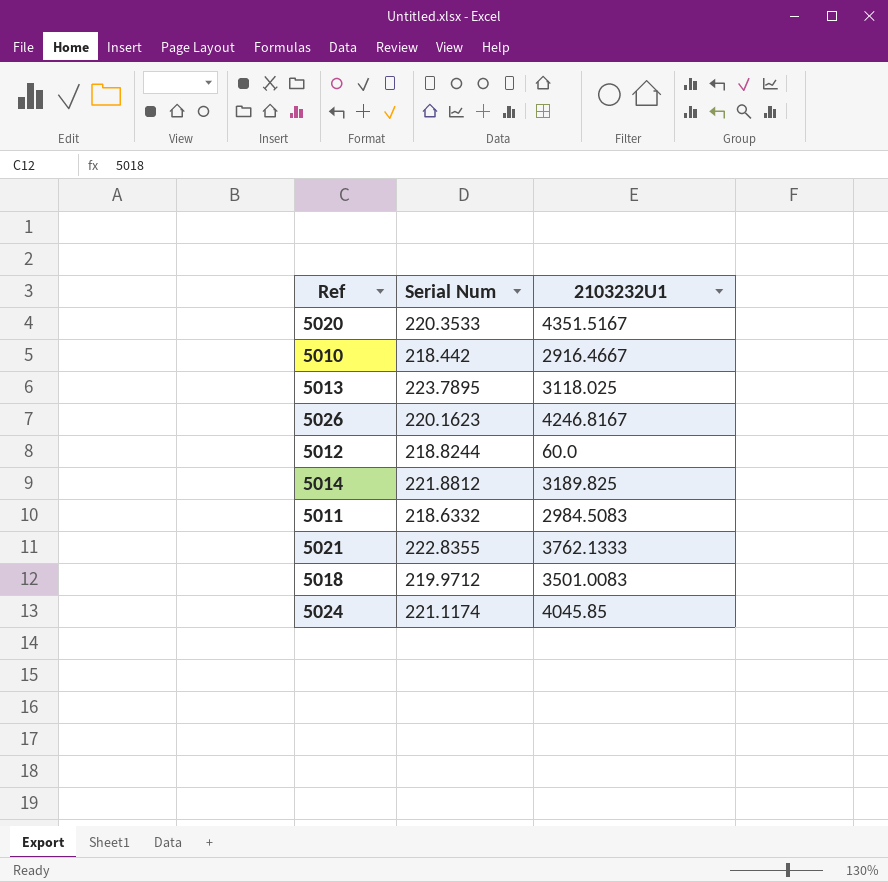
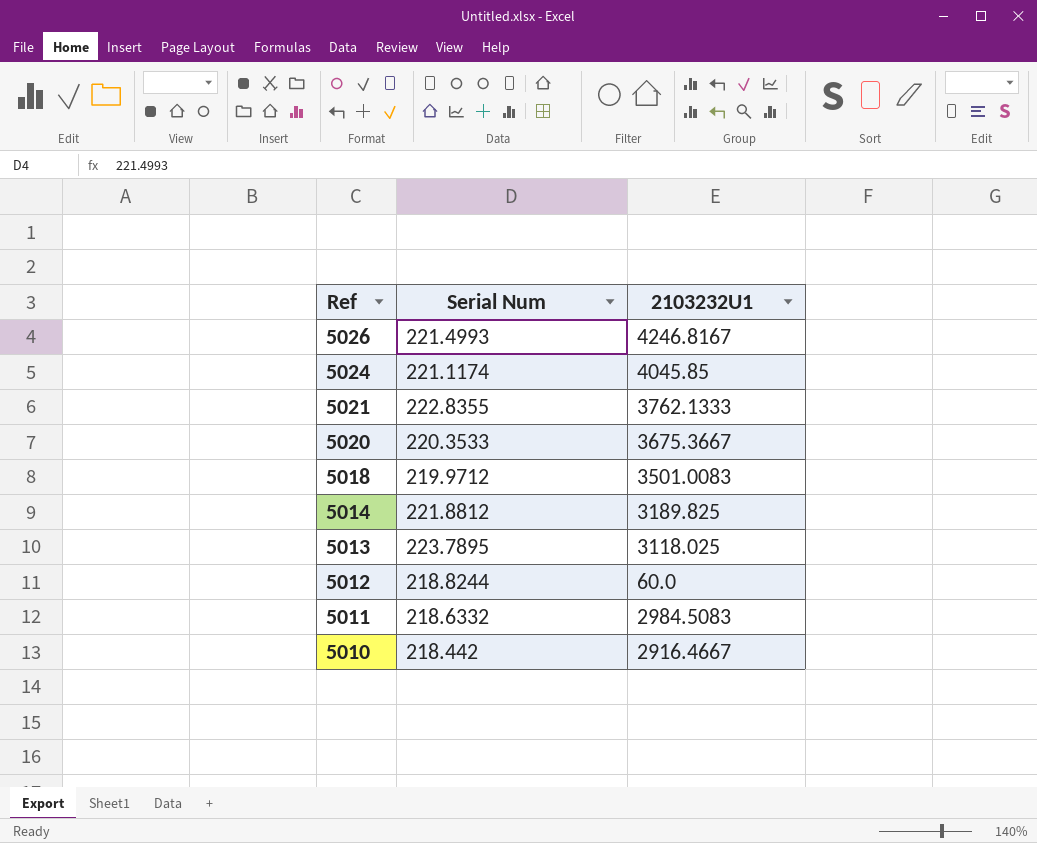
row order: none -> Ref descending
5026 | Serial Num: 220.1623 -> 221.4993
5020 | 2103232U1: 4351.5167 -> 3675.3667

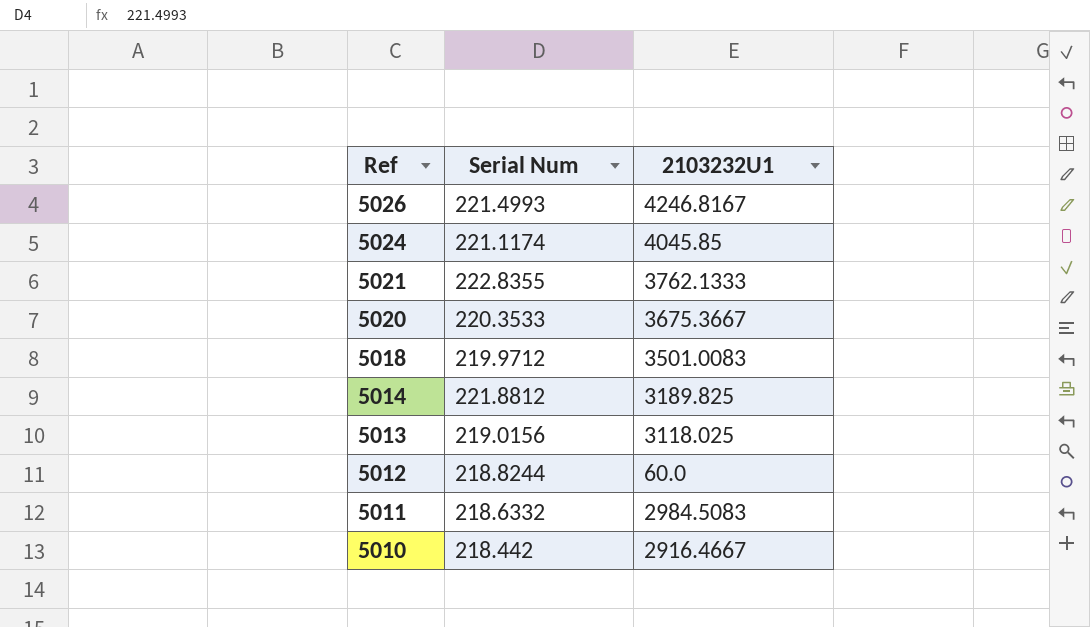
5013 | Serial Num: 223.7895 -> 219.0156

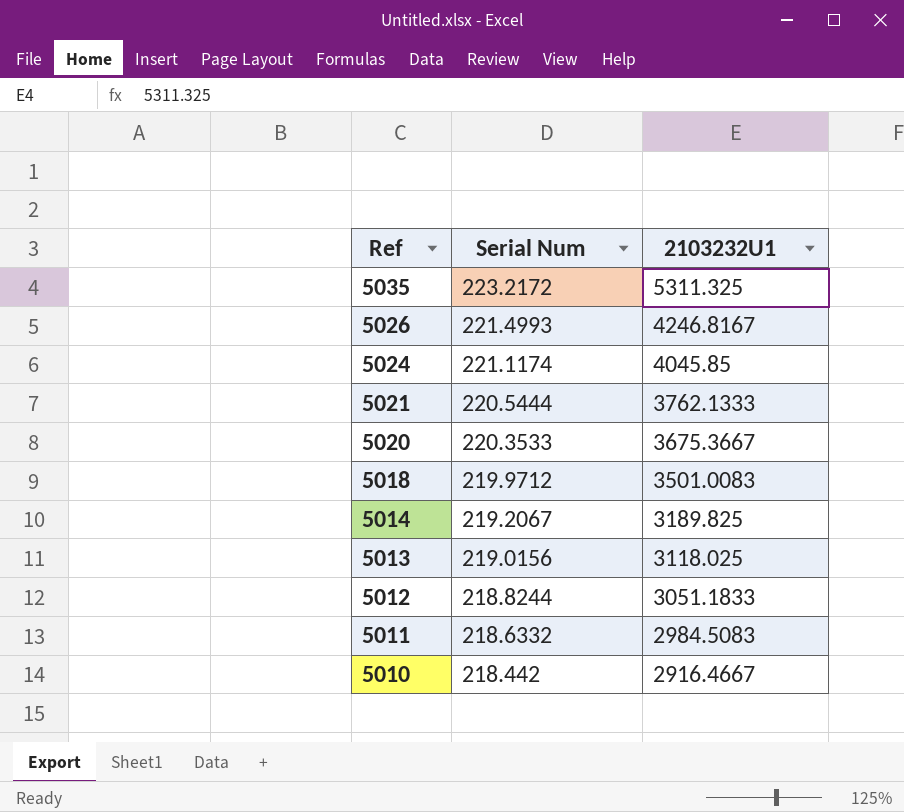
row 5035: none -> 223.2172 | 5311.325
5021 | Serial Num: 222.8355 -> 220.5444
5014 | Serial Num: 221.8812 -> 219.2067
5012 | 2103232U1: 60.0 -> 3051.1833

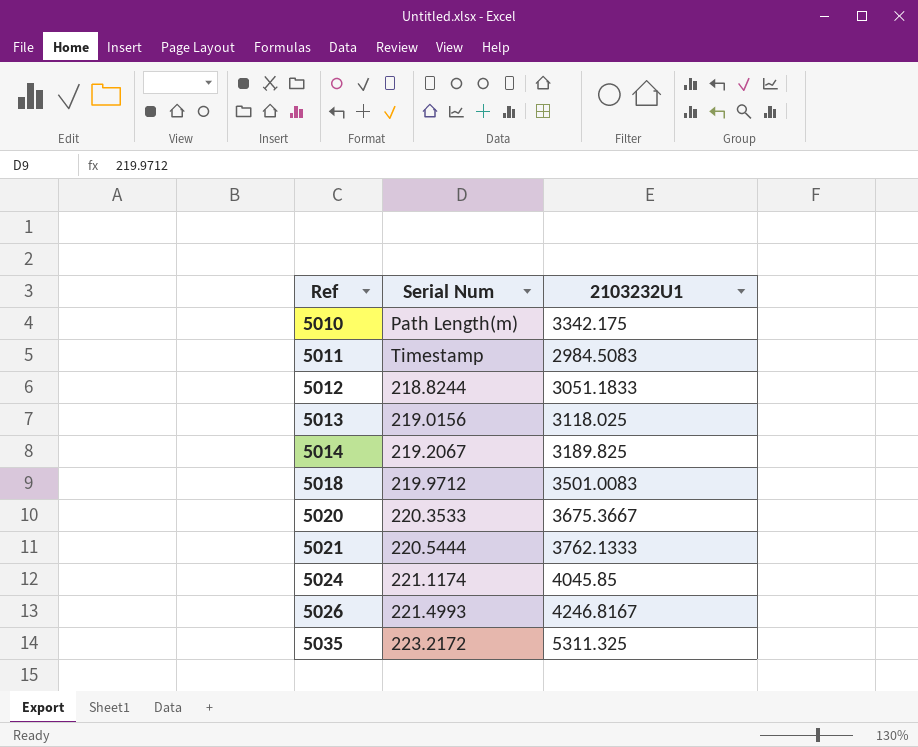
row order: Ref descending -> Ref ascending
5010 | Serial Num: 218.442 -> Path Length(m)
5010 | 2103232U1: 2916.4667 -> 3342.175
5011 | Serial Num: 218.6332 -> Timestamp

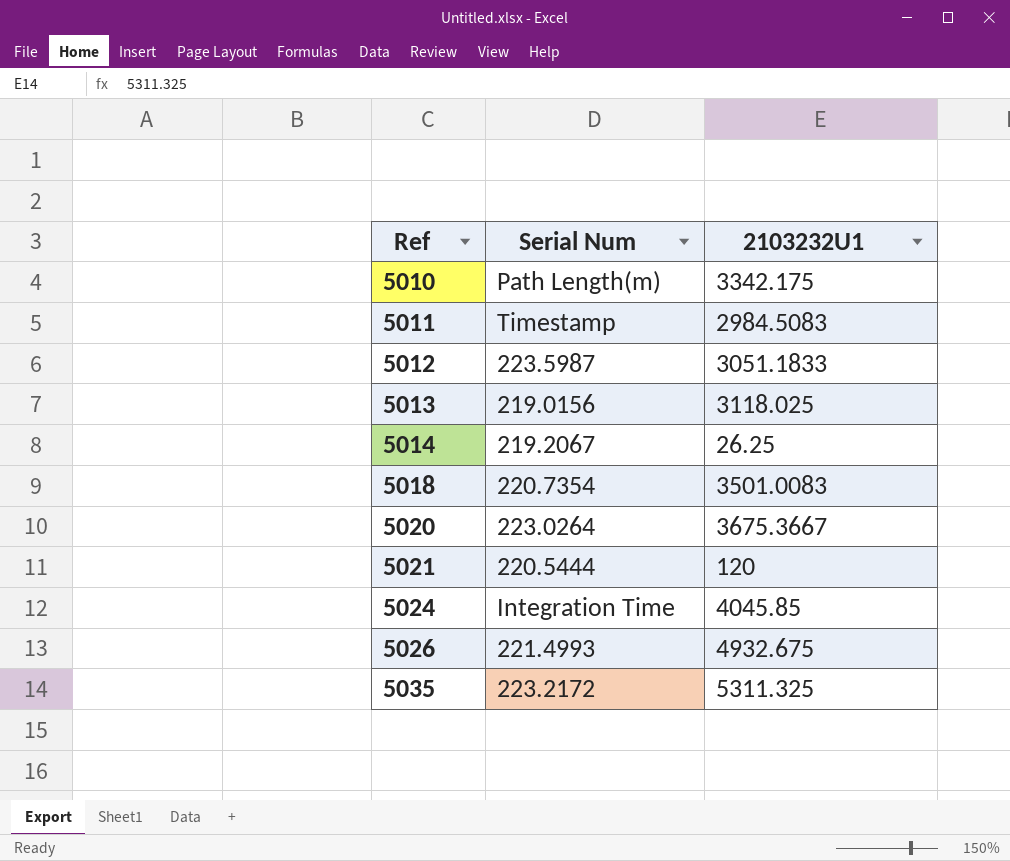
5012 | Serial Num: 218.8244 -> 223.5987
5014 | 2103232U1: 3189.825 -> 26.25
5018 | Serial Num: 219.9712 -> 220.7354
5020 | Serial Num: 220.3533 -> 223.0264
5021 | 2103232U1: 3762.1333 -> 120
5024 | Serial Num: 221.1174 -> Integration Time
5026 | 2103232U1: 4246.8167 -> 4932.675

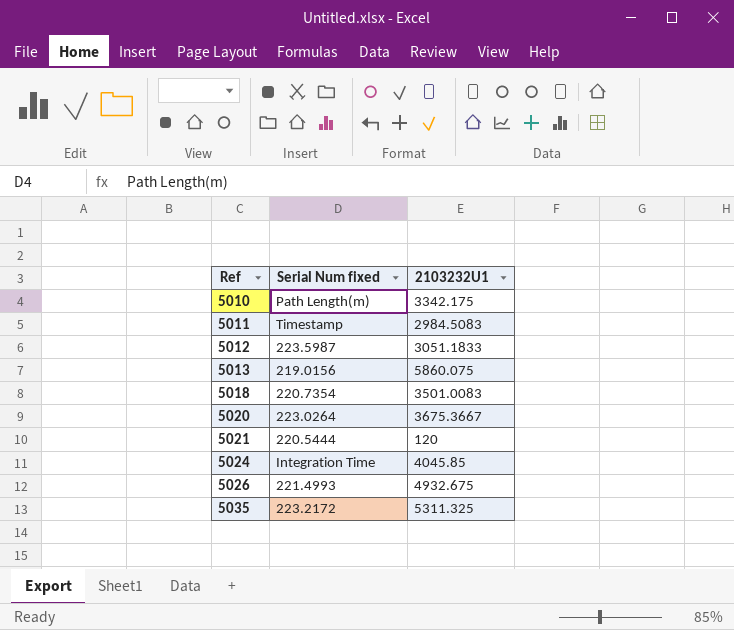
column name: Serial Num -> Serial Num fixed
row 5014: 219.2067 | 26.25 -> none
5013 | 2103232U1: 3118.025 -> 5860.075

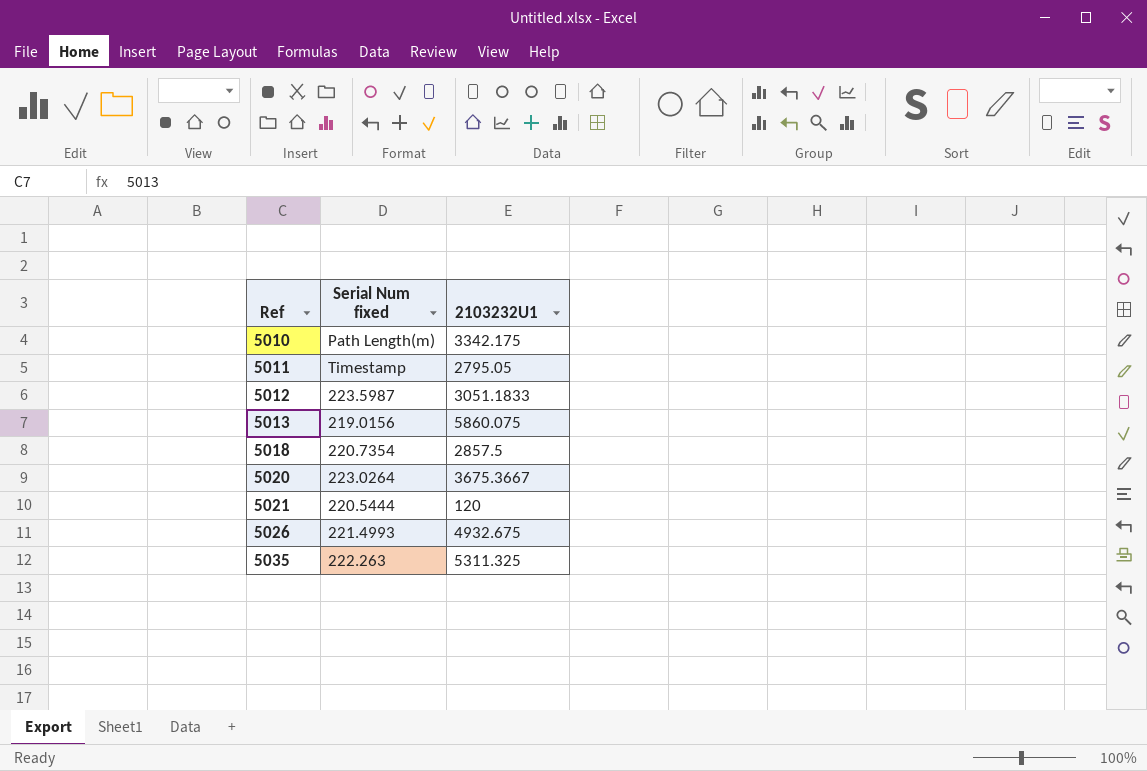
row 5024: Integration Time | 4045.85 -> none
5011 | 2103232U1: 2984.5083 -> 2795.05
5018 | 2103232U1: 3501.0083 -> 2857.5
5035 | Serial Num fixed: 223.2172 -> 222.263

